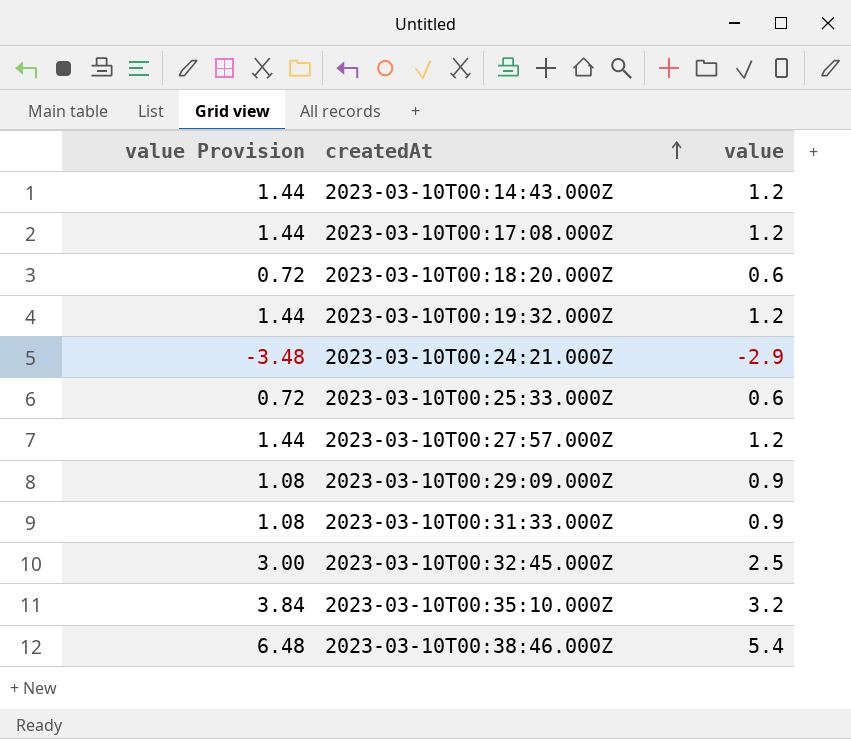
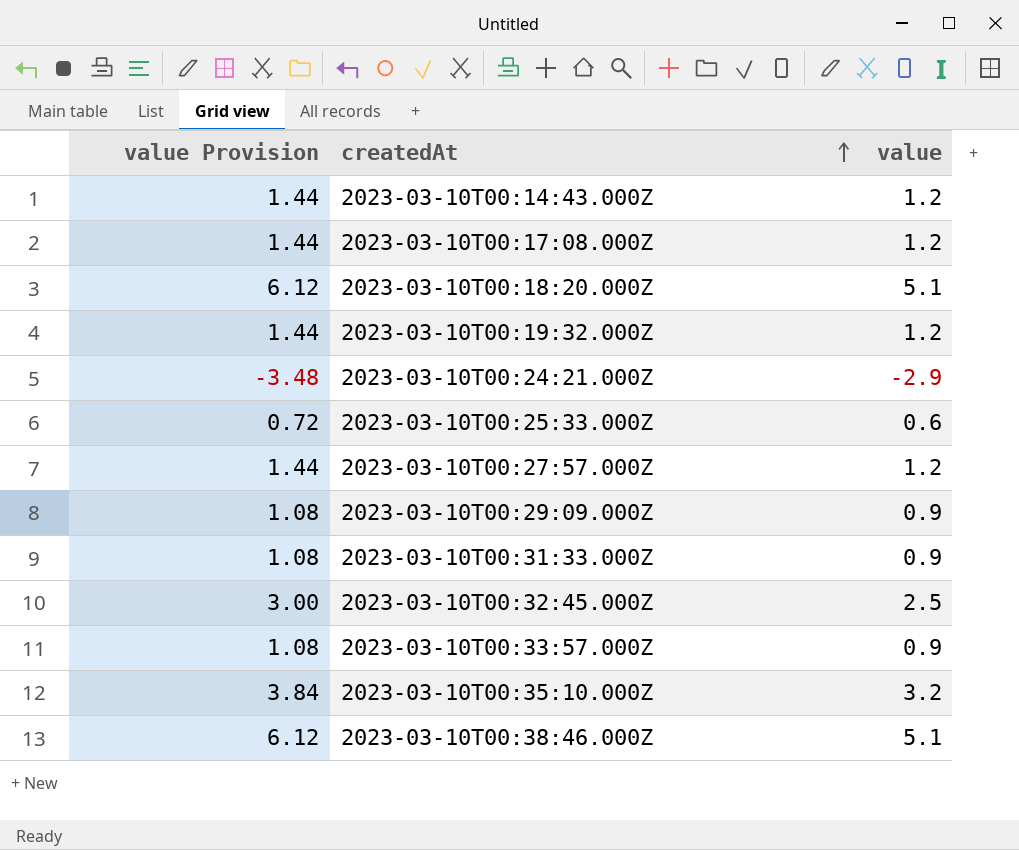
2023-03-10T00:18:20.000Z | value Provision: 0.72 -> 6.12
2023-03-10T00:18:20.000Z | value: 0.6 -> 5.1
row 2023-03-10T00:33:57.000Z: none -> 1.08 | 0.9
2023-03-10T00:38:46.000Z | value Provision: 6.48 -> 6.12
2023-03-10T00:38:46.000Z | value: 5.4 -> 5.1

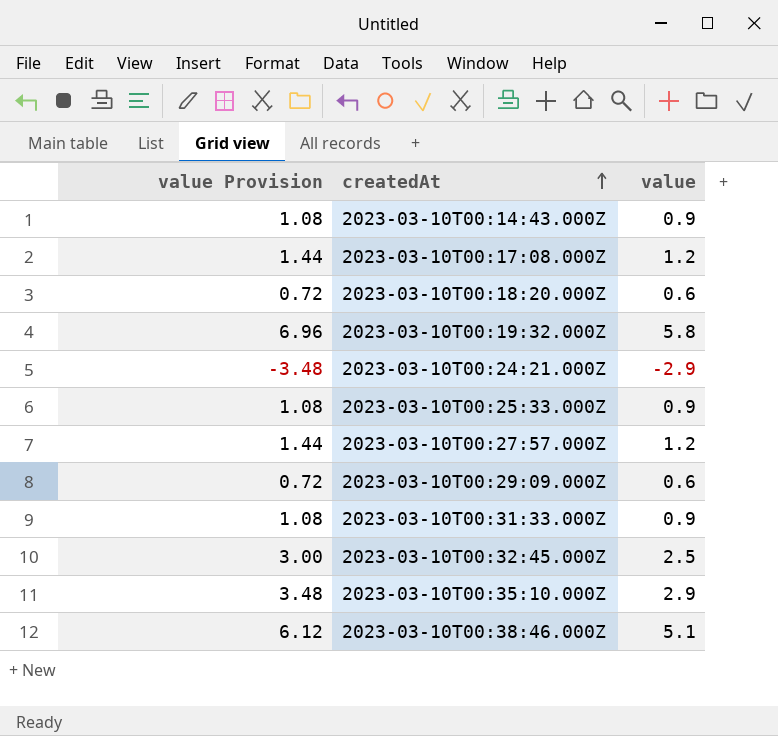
row 2023-03-10T00:33:57.000Z: 1.08 | 0.9 -> none
2023-03-10T00:14:43.000Z | value Provision: 1.44 -> 1.08
2023-03-10T00:14:43.000Z | value: 1.2 -> 0.9
2023-03-10T00:18:20.000Z | value Provision: 6.12 -> 0.72
2023-03-10T00:18:20.000Z | value: 5.1 -> 0.6
2023-03-10T00:19:32.000Z | value Provision: 1.44 -> 6.96
2023-03-10T00:19:32.000Z | value: 1.2 -> 5.8
2023-03-10T00:25:33.000Z | value Provision: 0.72 -> 1.08
2023-03-10T00:25:33.000Z | value: 0.6 -> 0.9
2023-03-10T00:29:09.000Z | value Provision: 1.08 -> 0.72
2023-03-10T00:29:09.000Z | value: 0.9 -> 0.6
2023-03-10T00:35:10.000Z | value Provision: 3.84 -> 3.48
2023-03-10T00:35:10.000Z | value: 3.2 -> 2.9

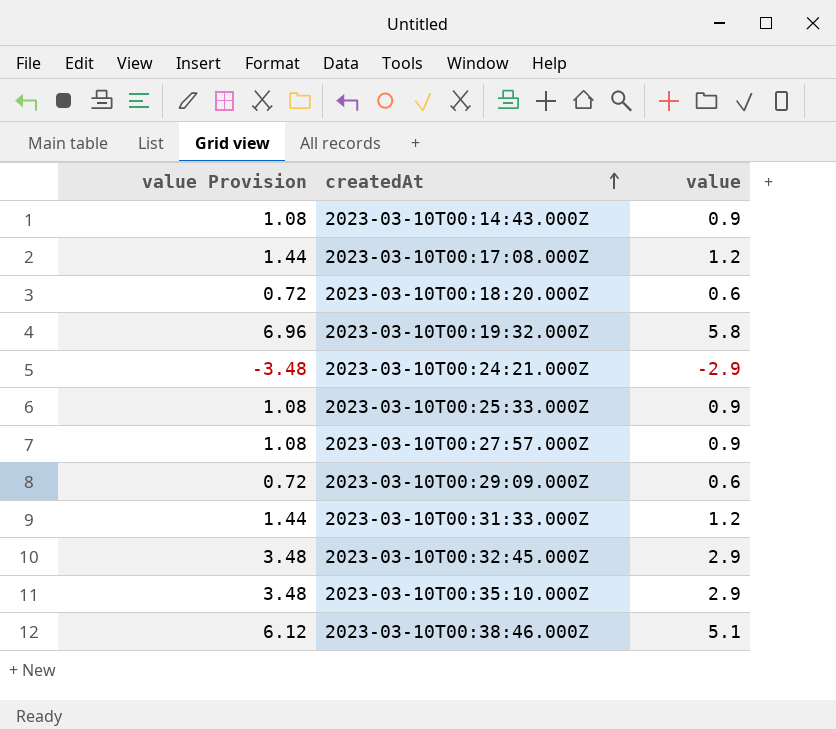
2023-03-10T00:27:57.000Z | value Provision: 1.44 -> 1.08
2023-03-10T00:27:57.000Z | value: 1.2 -> 0.9
2023-03-10T00:31:33.000Z | value Provision: 1.08 -> 1.44
2023-03-10T00:31:33.000Z | value: 0.9 -> 1.2
2023-03-10T00:32:45.000Z | value Provision: 3.00 -> 3.48
2023-03-10T00:32:45.000Z | value: 2.5 -> 2.9

